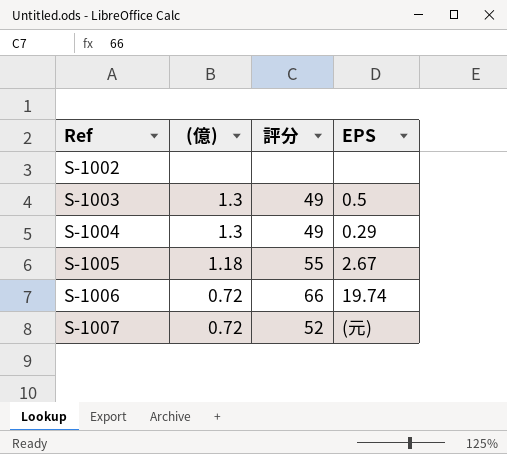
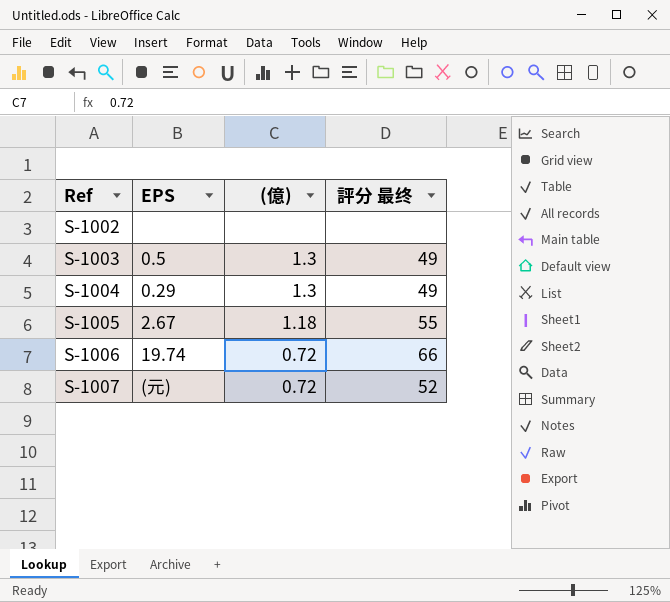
column EPS | position: 4 -> 2
column name: 評分 -> 評分 最终

